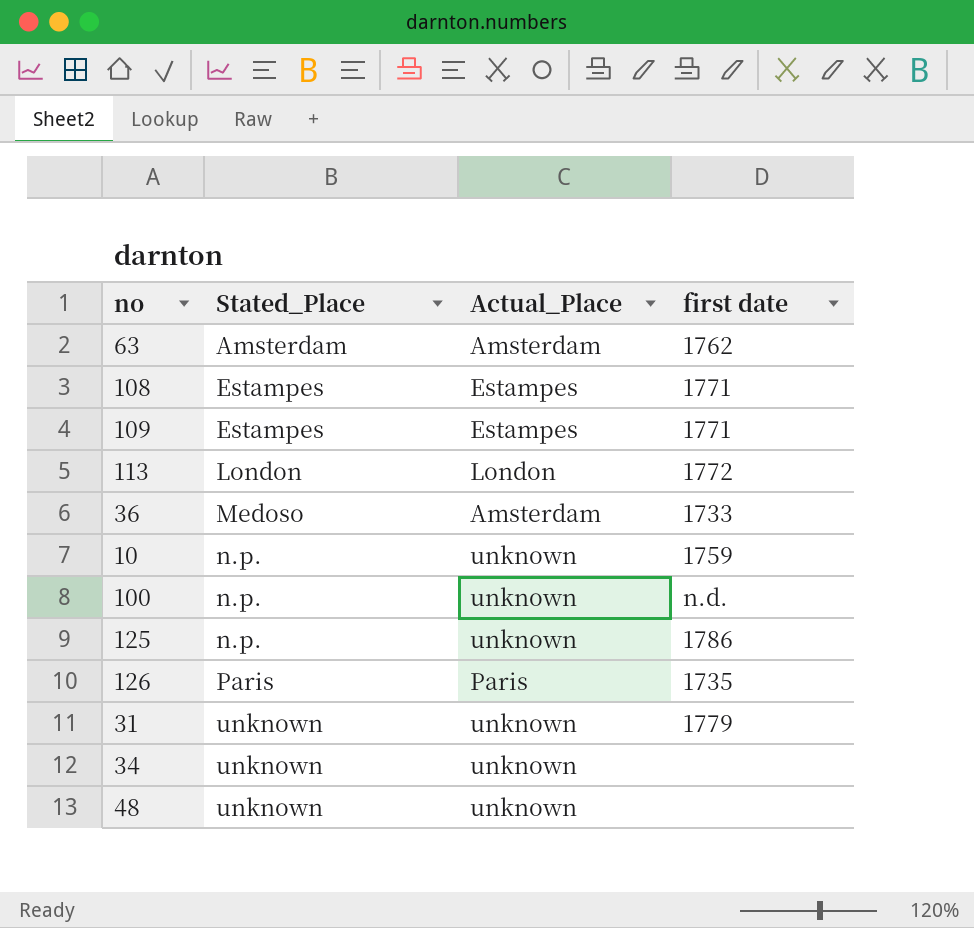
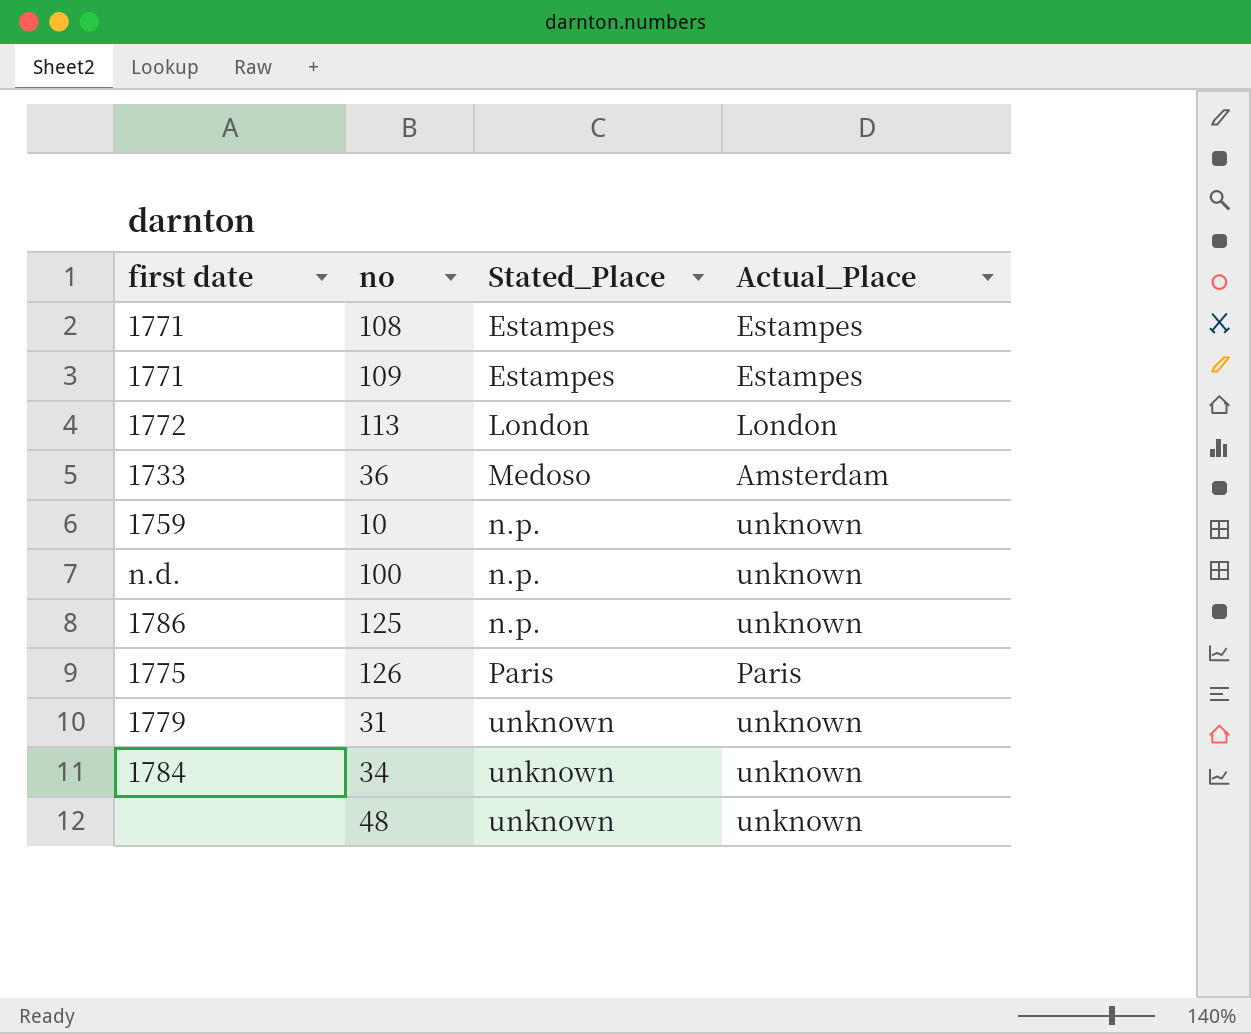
column first date | position: 4 -> 1
row 63: Amsterdam | Amsterdam | 1762 -> none
126 | first date: 1735 -> 1775
34 | first date: none -> 1784

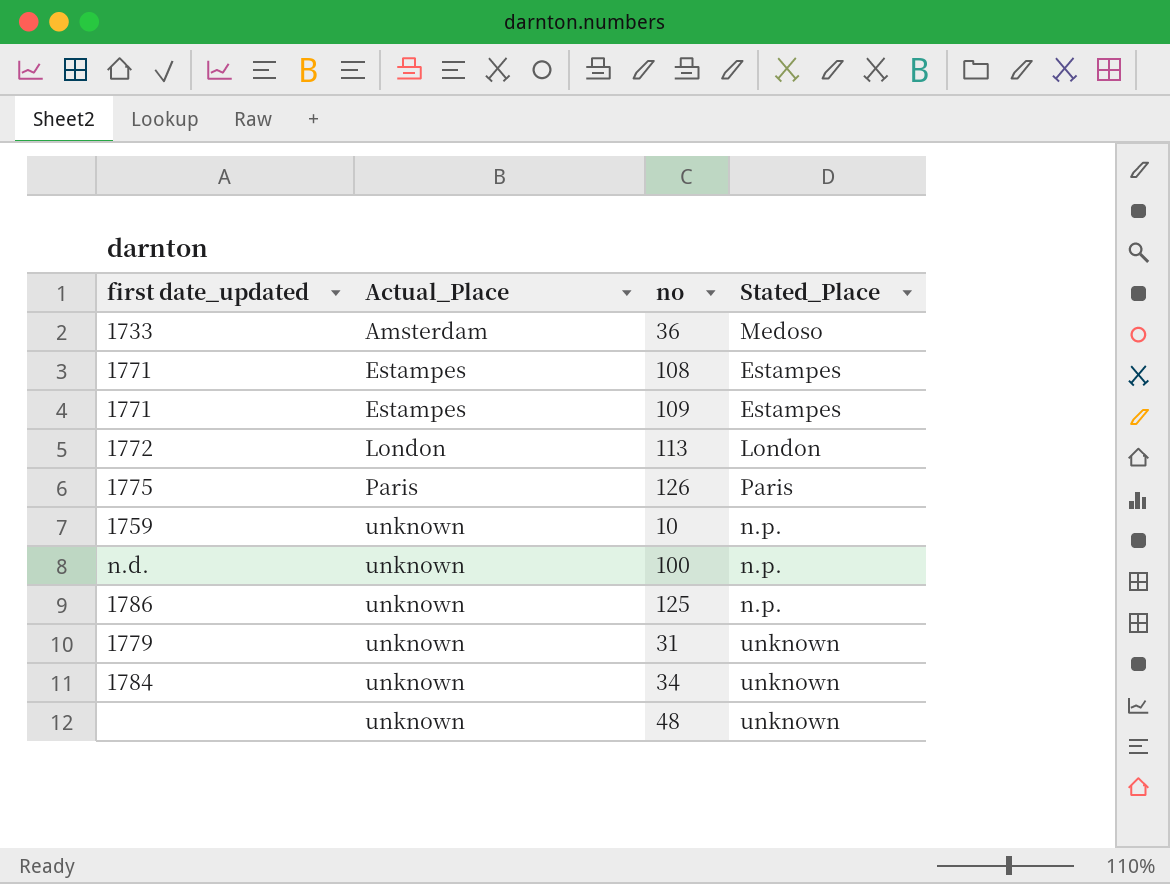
row order: Stated_Place ascending -> Actual_Place ascending
column name: first date -> first date_updated
column Actual_Place | position: 4 -> 2

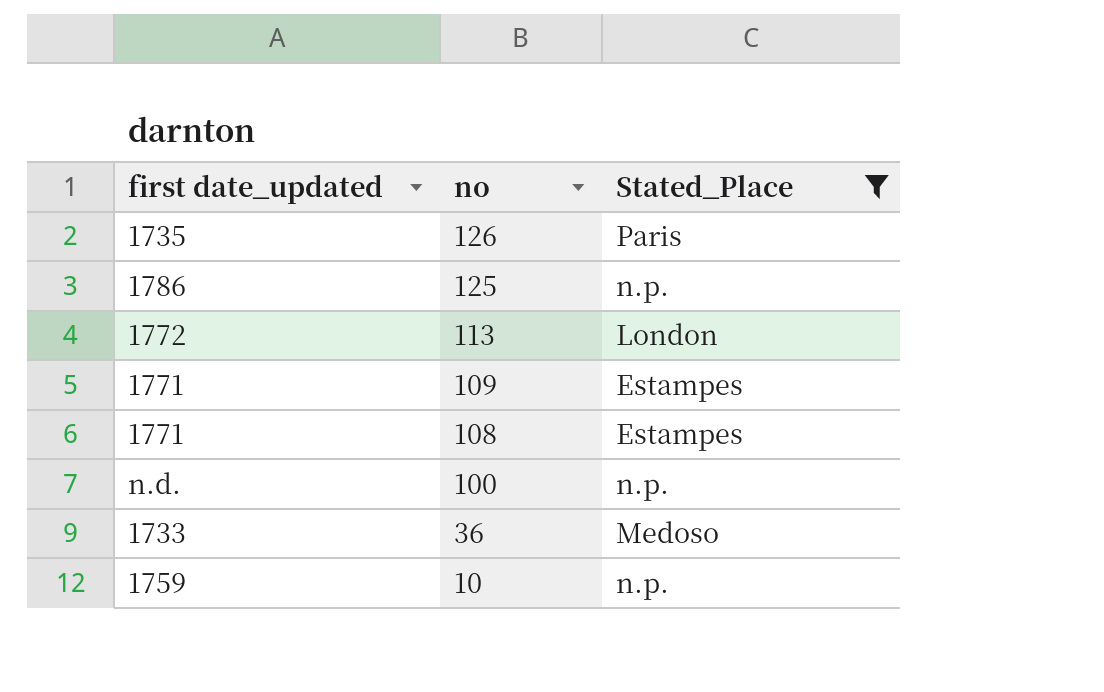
filter: none -> Stated_Place != unknown
row order: Actual_Place ascending -> no descending
column Actual_Place | position: 2 -> none
126 | first date_updated: 1775 -> 1735

